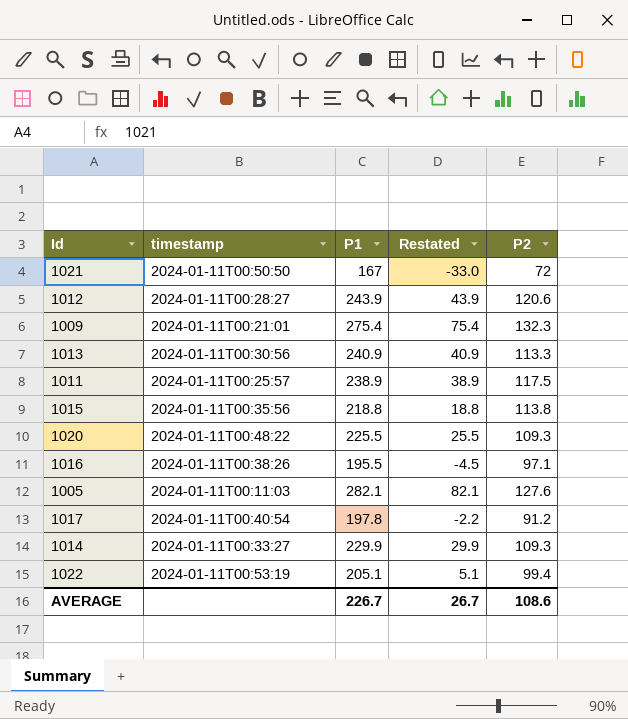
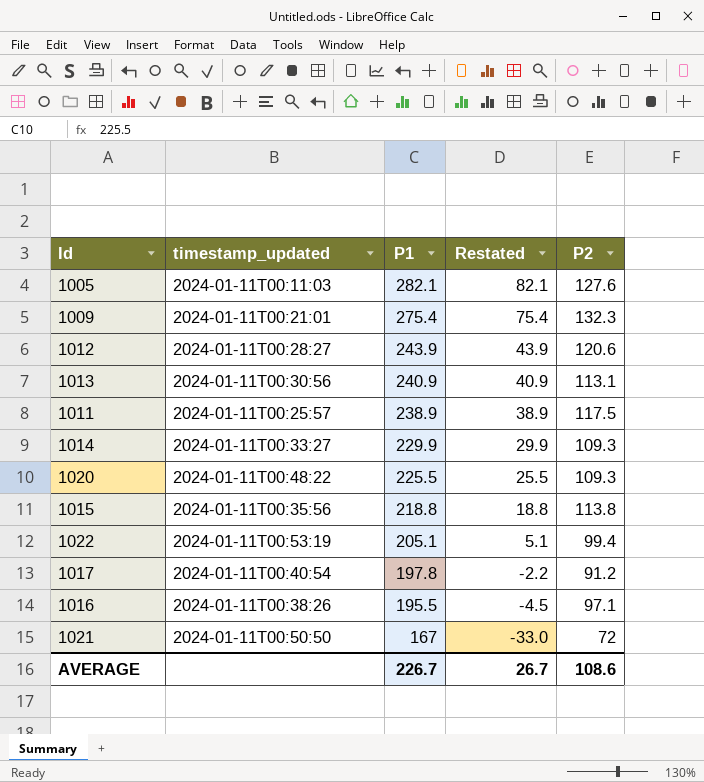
row order: none -> P1 descending
column name: timestamp -> timestamp_updated
1013 | P2: 113.3 -> 113.1

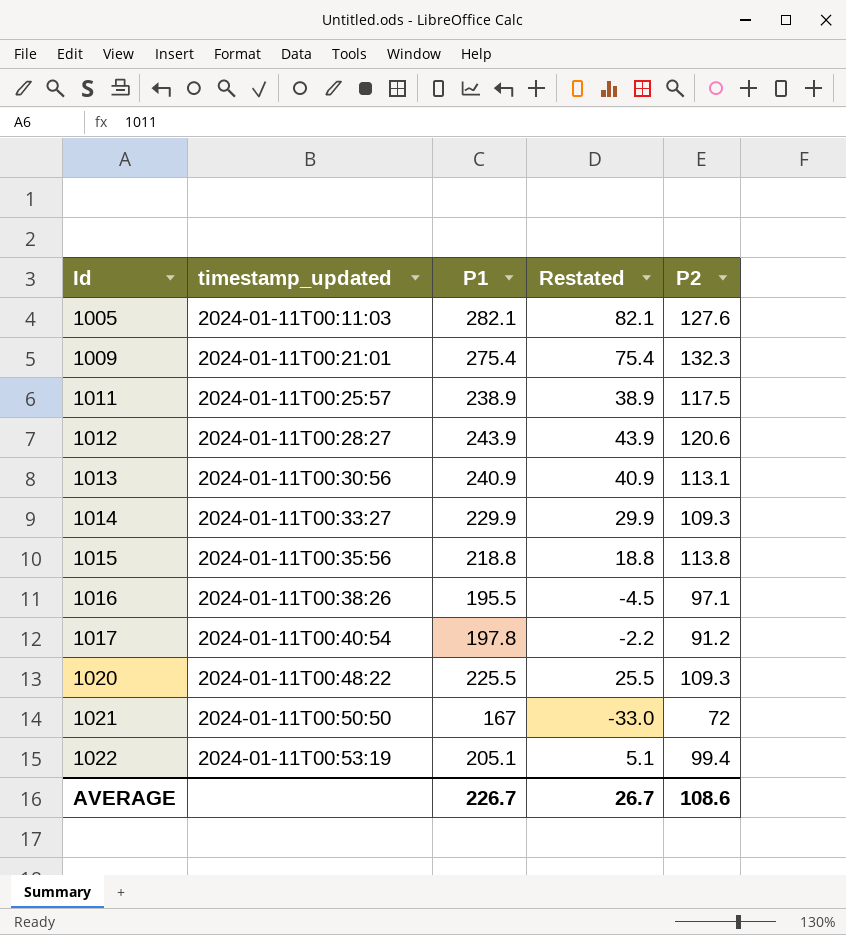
row order: P1 descending -> Id ascending

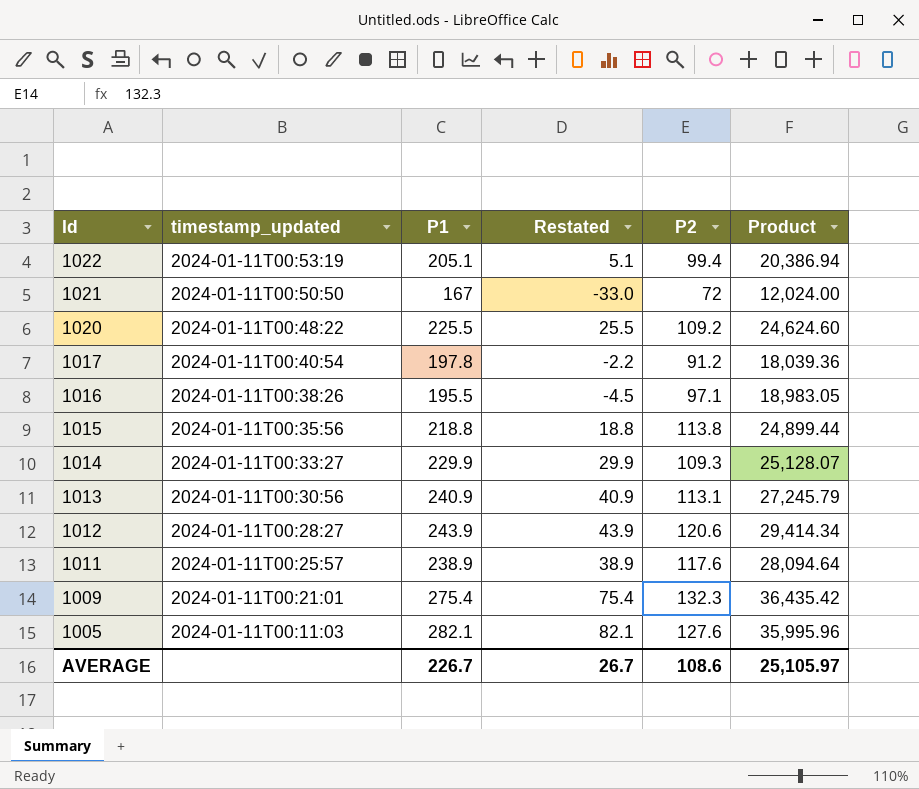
row order: Id ascending -> Id descending
column Product | formula: none -> [P1] * [P2]
1020 | P2: 109.3 -> 109.2
1011 | P2: 117.5 -> 117.6

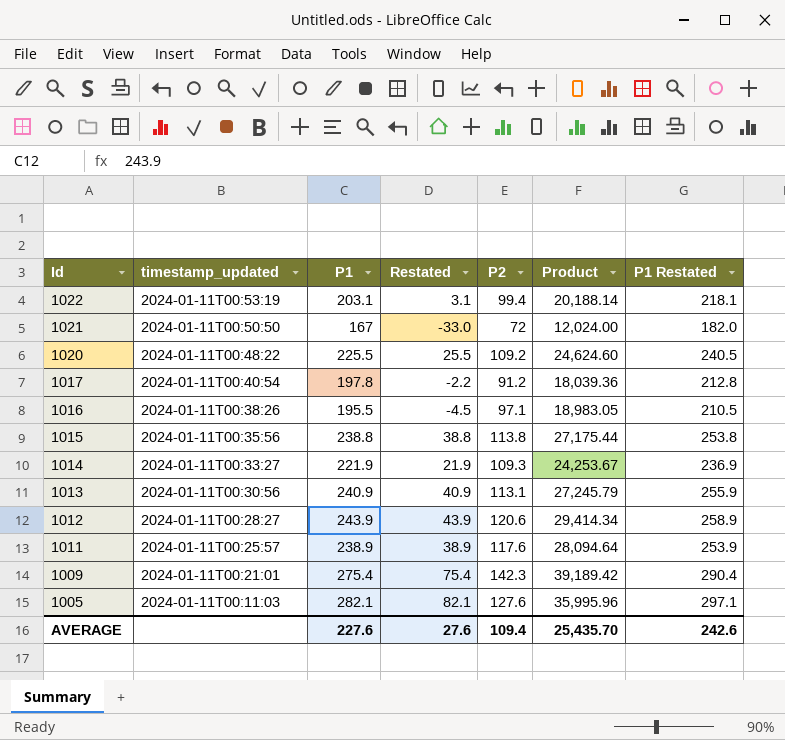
column P1 Restated | formula: none -> [P1] + 15
1022 | P1: 205.1 -> 203.1
1022 | Restated: 5.1 -> 3.1
1022 | Product: 20,386.94 -> 20,188.14
1015 | P1: 218.8 -> 238.8
1015 | Restated: 18.8 -> 38.8
1015 | Product: 24,899.44 -> 27,175.44
1014 | P1: 229.9 -> 221.9
1014 | Restated: 29.9 -> 21.9
1014 | Product: 25,128.07 -> 24,253.67
1009 | P2: 132.3 -> 142.3
1009 | Product: 36,435.42 -> 39,189.42
AVERAGE | P1: 226.7 -> 227.6
AVERAGE | Restated: 26.7 -> 27.6
AVERAGE | P2: 108.6 -> 109.4
AVERAGE | Product: 25,105.97 -> 25,435.70

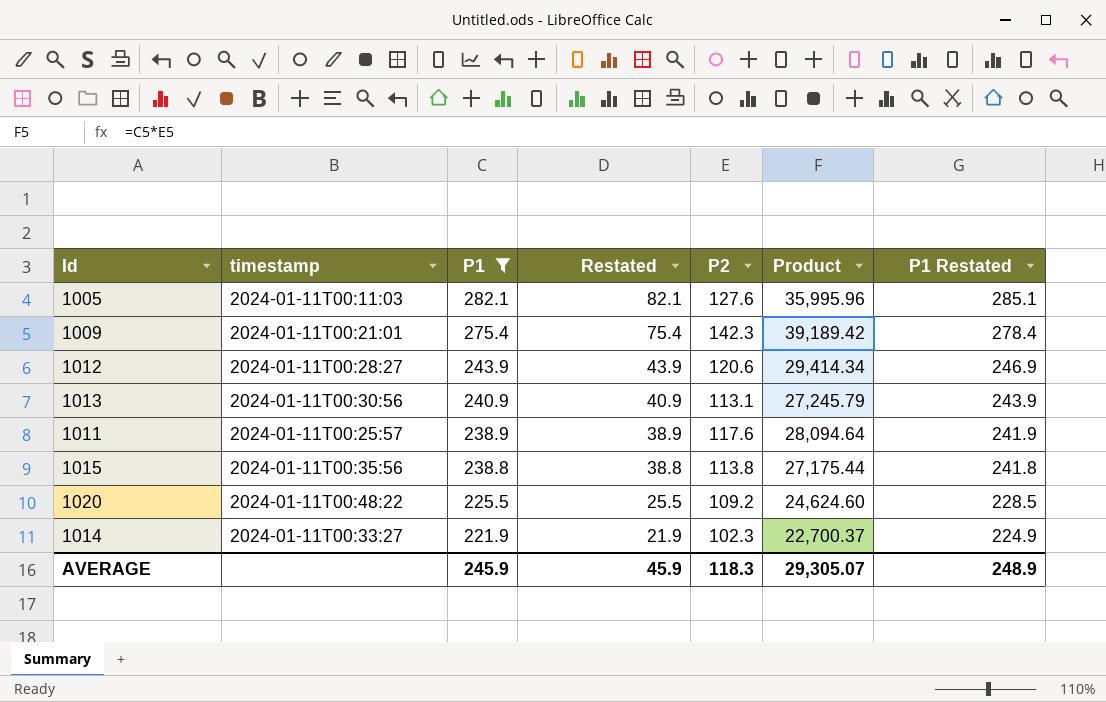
filter: none -> P1 >= 221.9
row order: Id descending -> P1 descending
column name: timestamp_updated -> timestamp
column P1 Restated | formula: [P1] + 15 -> [P1] + 3
1014 | P2: 109.3 -> 102.3
1014 | Product: 24,253.67 -> 22,700.37
AVERAGE | P1: 227.6 -> 245.9
AVERAGE | Restated: 27.6 -> 45.9
AVERAGE | P2: 109.4 -> 118.3
AVERAGE | Product: 25,435.70 -> 29,305.07
AVERAGE | P1 Restated: 242.6 -> 248.9

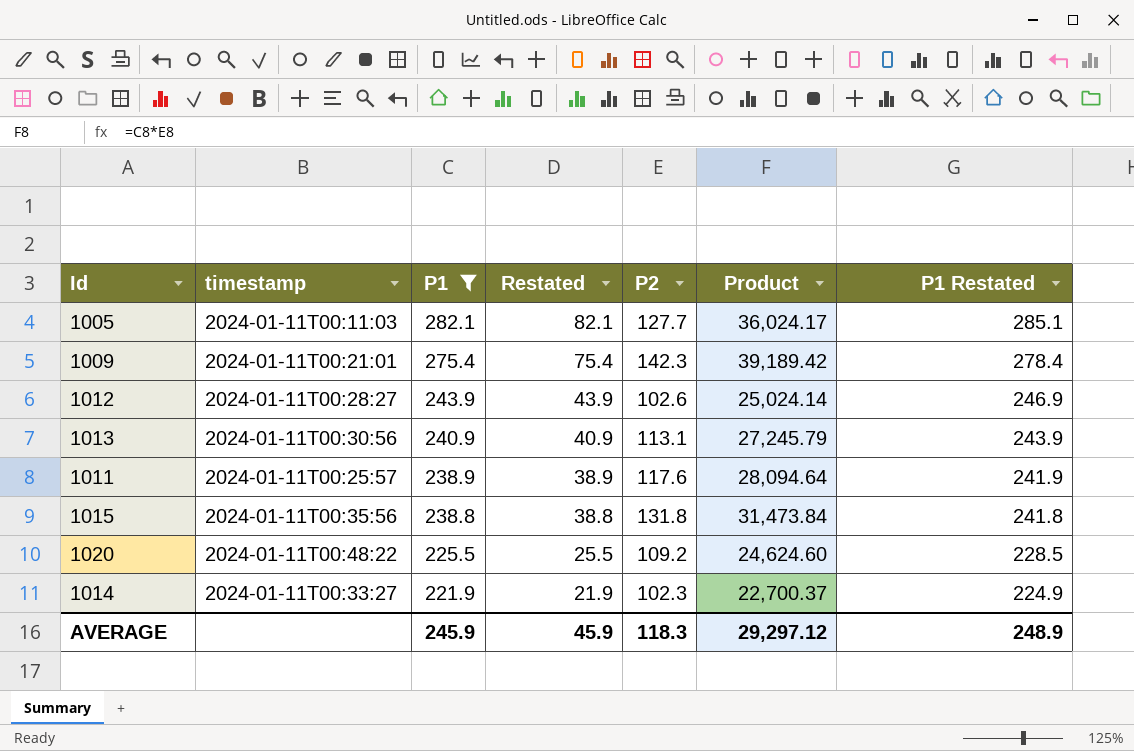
1005 | P2: 127.6 -> 127.7
1005 | Product: 35,995.96 -> 36,024.17
1012 | P2: 120.6 -> 102.6
1012 | Product: 29,414.34 -> 25,024.14
1015 | P2: 113.8 -> 131.8
1015 | Product: 27,175.44 -> 31,473.84
AVERAGE | Product: 29,305.07 -> 29,297.12

